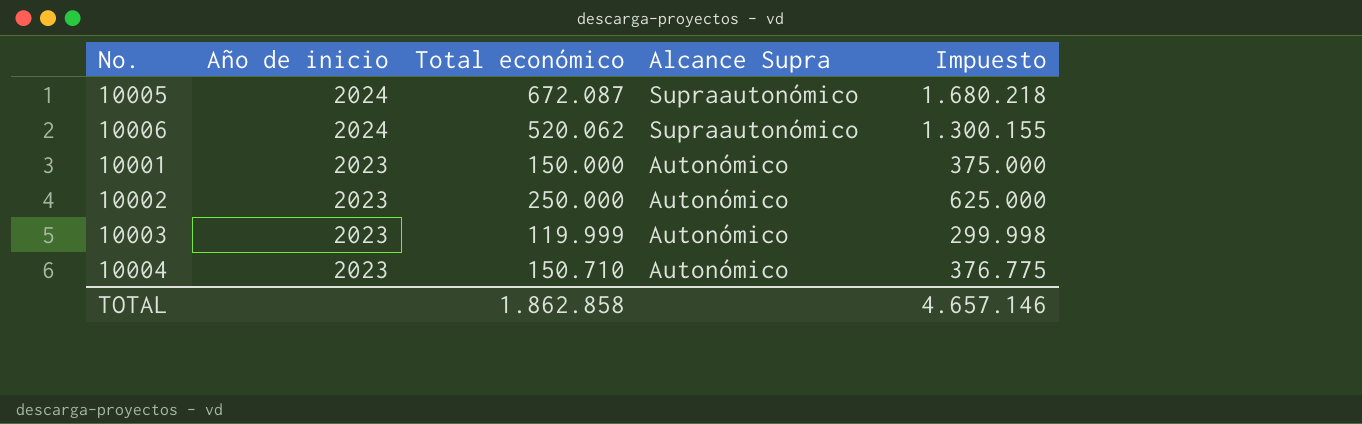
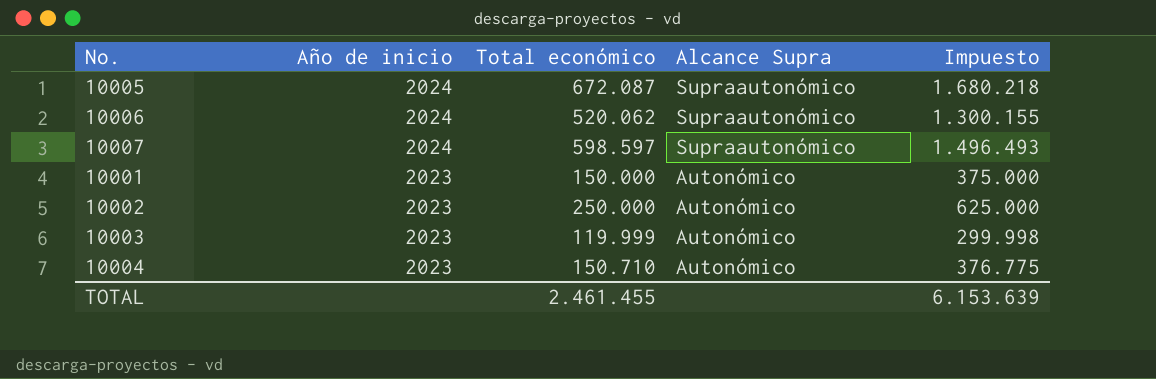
row 10007: none -> 2024 | 598.597 | Supraautonómico | 1.496.493
TOTAL | Total económico: 1.862.858 -> 2.461.455
TOTAL | Impuesto: 4.657.146 -> 6.153.639

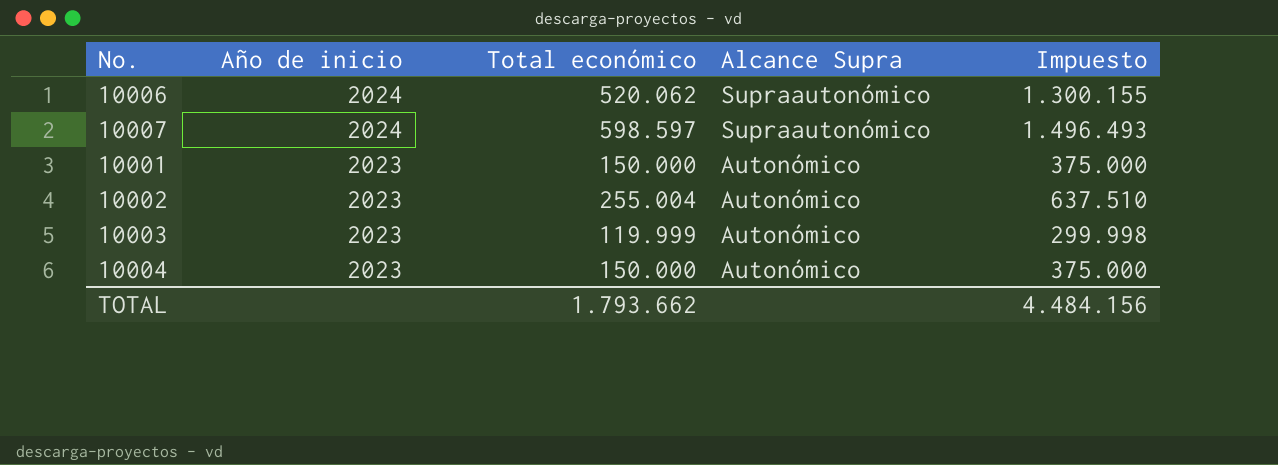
row 10005: 2024 | 672.087 | Supraautonómico | 1.680.218 -> none
10002 | Total económico: 250.000 -> 255.004
10002 | Impuesto: 625.000 -> 637.510
10004 | Total económico: 150.710 -> 150.000
10004 | Impuesto: 376.775 -> 375.000
TOTAL | Total económico: 2.461.455 -> 1.793.662
TOTAL | Impuesto: 6.153.639 -> 4.484.156

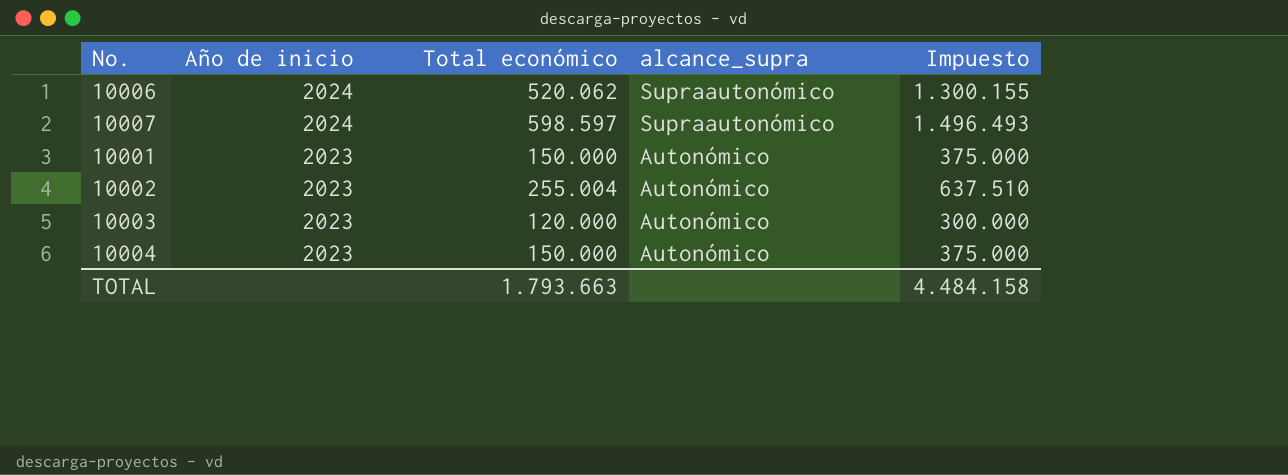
column name: Alcance Supra -> alcance_supra
10003 | Total económico: 119.999 -> 120.000
10003 | Impuesto: 299.998 -> 300.000
TOTAL | Total económico: 1.793.662 -> 1.793.663
TOTAL | Impuesto: 4.484.156 -> 4.484.158

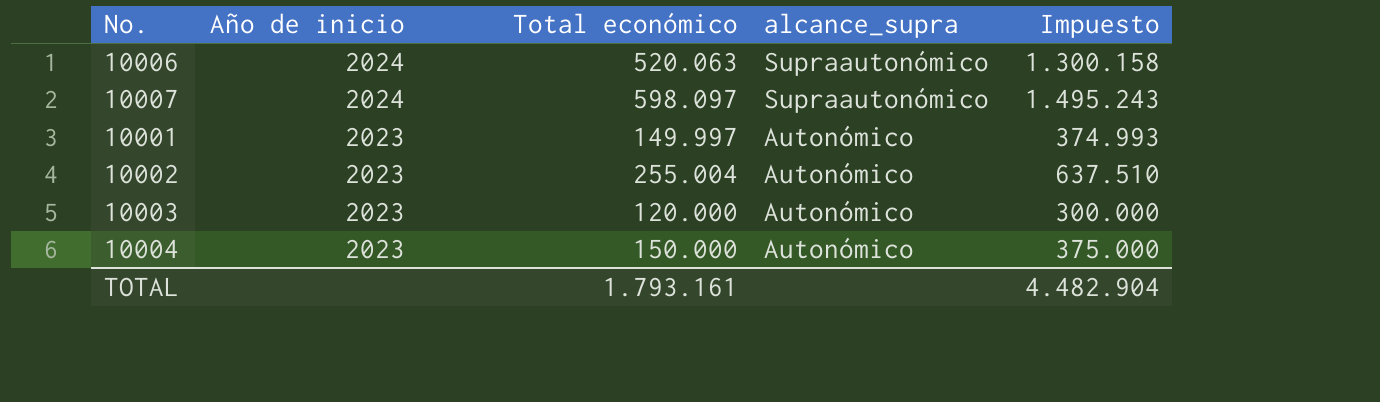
10006 | Total económico: 520.062 -> 520.063
10006 | Impuesto: 1.300.155 -> 1.300.158
10007 | Total económico: 598.597 -> 598.097
10007 | Impuesto: 1.496.493 -> 1.495.243
10001 | Total económico: 150.000 -> 149.997
10001 | Impuesto: 375.000 -> 374.993
TOTAL | Total económico: 1.793.663 -> 1.793.161
TOTAL | Impuesto: 4.484.158 -> 4.482.904

